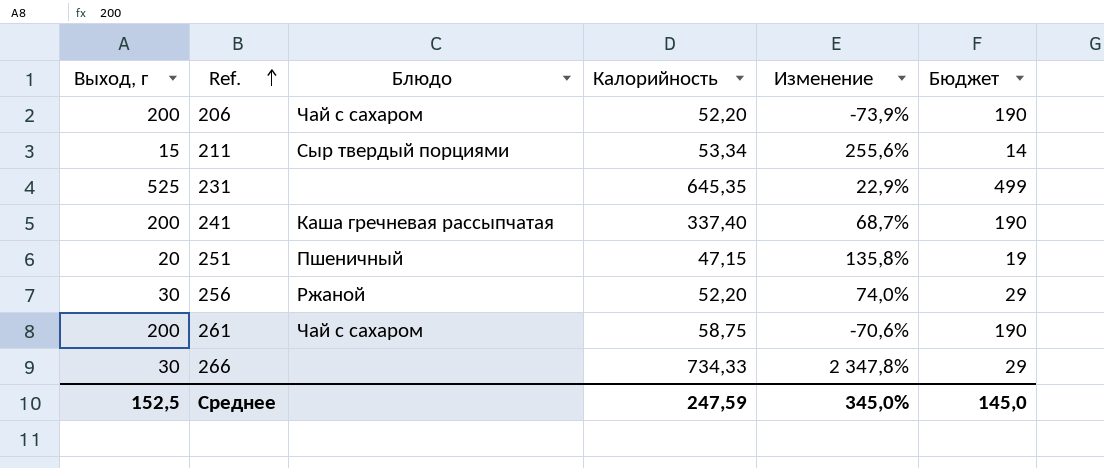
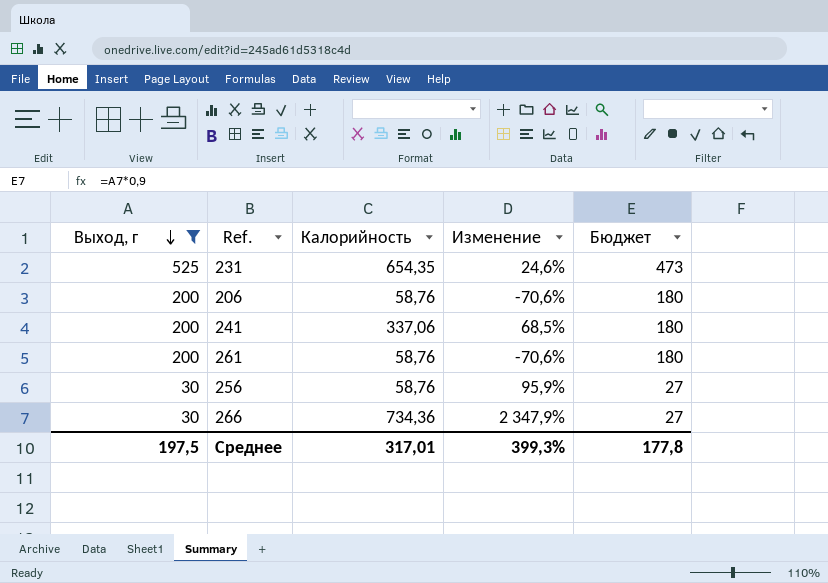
filter: none -> Выход, г >= 30
row order: Ref. ascending -> Выход, г descending
column Блюдо | position: 3 -> none
column Бюджет | formula: [Выход, г] * 0,95 -> [Выход, г] * 0,9
231 | Калорийность: 645,35 -> 654,35
231 | Изменение: 22,9% -> 24,6%
206 | Калорийность: 52,20 -> 58,76
206 | Изменение: -73,9% -> -70,6%
241 | Калорийность: 337,40 -> 337,06
241 | Изменение: 68,7% -> 68,5%
261 | Калорийность: 58,75 -> 58,76
256 | Калорийность: 52,20 -> 58,76
256 | Изменение: 74,0% -> 95,9%
266 | Калорийность: 734,33 -> 734,36
266 | Изменение: 2 347,8% -> 2 347,9%
Среднее | Выход, г: 152,5 -> 197,5
Среднее | Калорийность: 247,59 -> 317,01
Среднее | Изменение: 345,0% -> 399,3%
Среднее | Бюджет: 145,0 -> 177,8

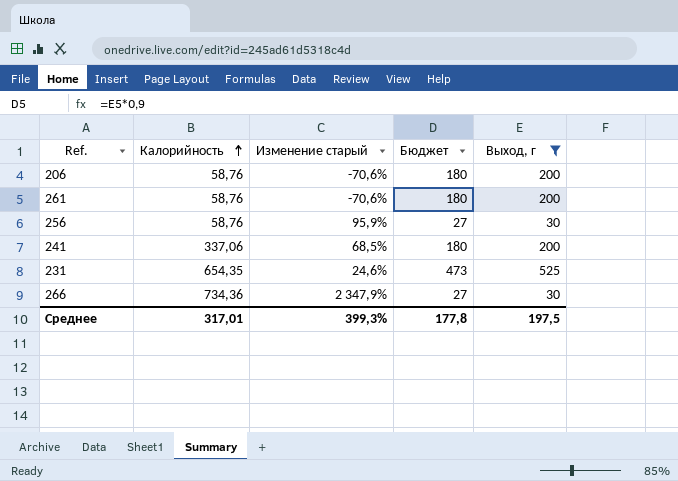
row order: Выход, г descending -> Калорийность ascending
column name: Изменение -> Изменение старый
column Выход, г | position: 1 -> 5

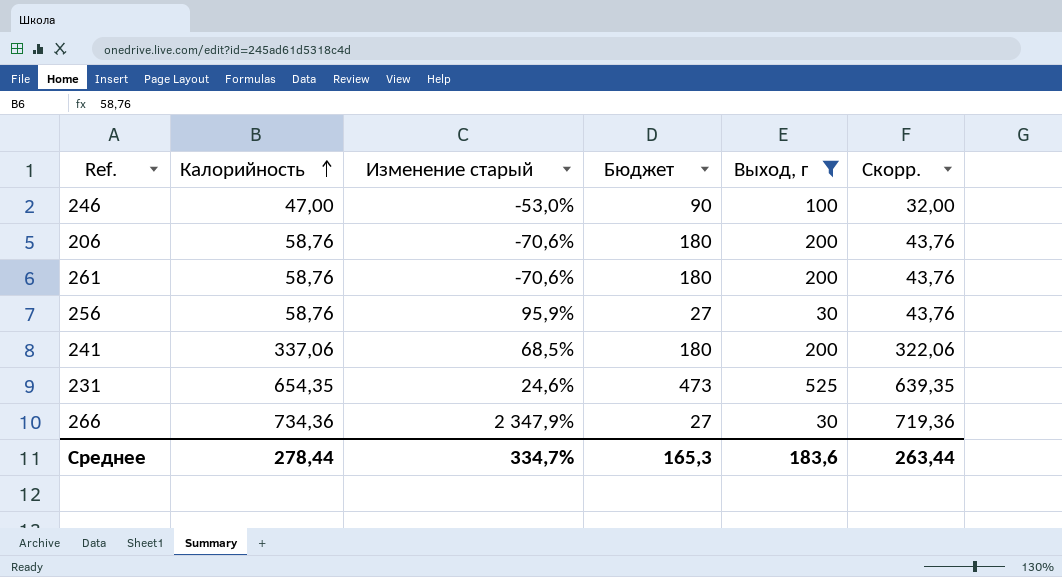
column Скорр. | formula: none -> [Калорийность] - 15
row 246: none -> 47,00 | -53,0% | 90 | 100 | 32,00
Среднее | Калорийность: 317,01 -> 278,44
Среднее | Изменение старый: 399,3% -> 334,7%
Среднее | Бюджет: 177,8 -> 165,3
Среднее | Выход, г: 197,5 -> 183,6

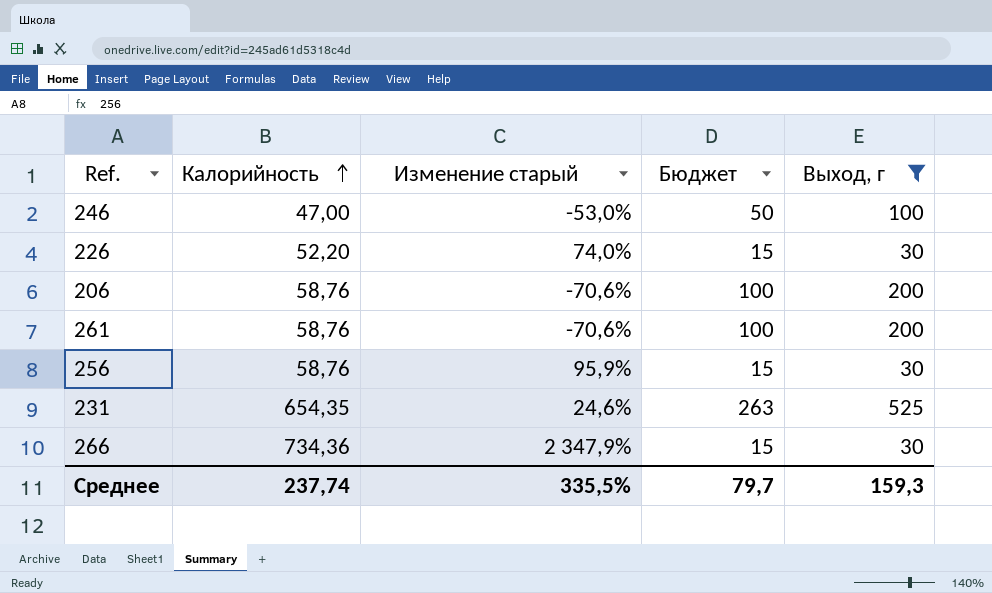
column Скорр. | formula: [Калорийность] - 15 -> none
column Бюджет | formula: [Выход, г] * 0,9 -> [Выход, г] * 0,5
row 241: 337,06 | 68,5% | 180 | 200 | 322,06 -> none
row 226: none -> 52,20 | 74,0% | 15 | 30
Среднее | Калорийность: 278,44 -> 237,74
Среднее | Изменение старый: 334,7% -> 335,5%
Среднее | Бюджет: 165,3 -> 79,7
Среднее | Выход, г: 183,6 -> 159,3

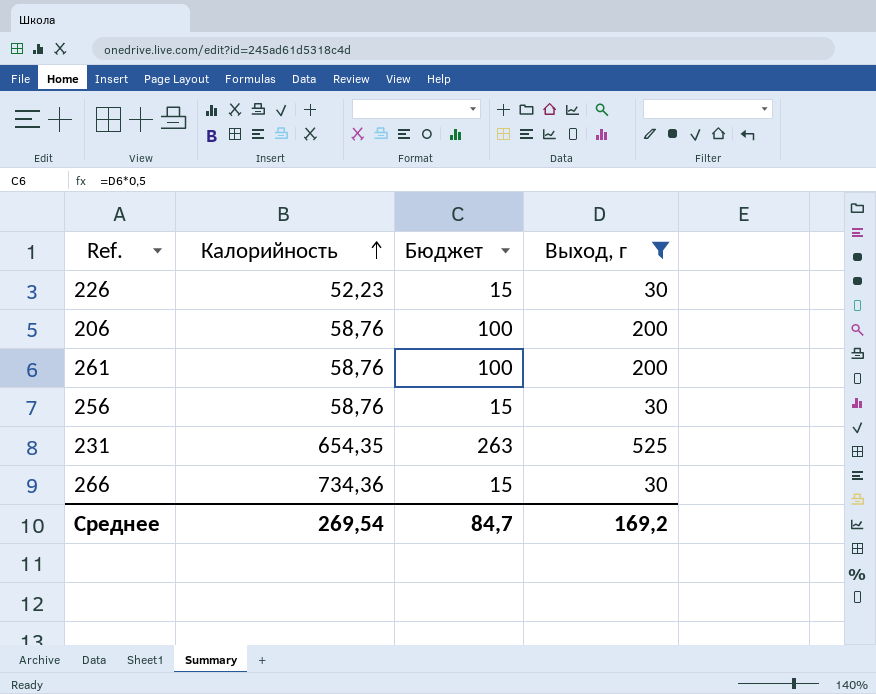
column Изменение старый | formula: ([Калорийность] - [Выход, г]) / [Выход, г] -> none
row 246: 47,00 | -53,0% | 50 | 100 -> none
226 | Калорийность: 52,20 -> 52,23
Среднее | Калорийность: 237,74 -> 269,54
Среднее | Бюджет: 79,7 -> 84,7
Среднее | Выход, г: 159,3 -> 169,2

